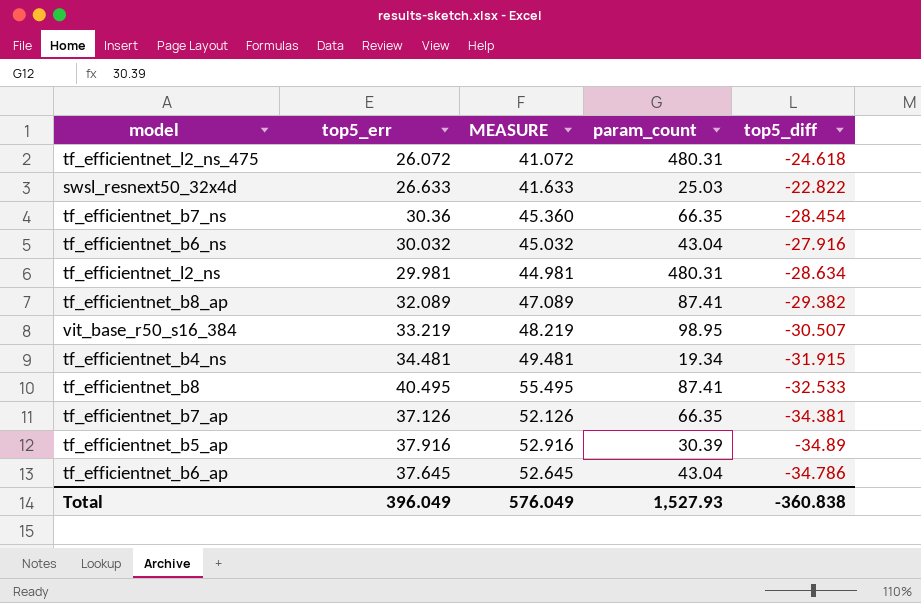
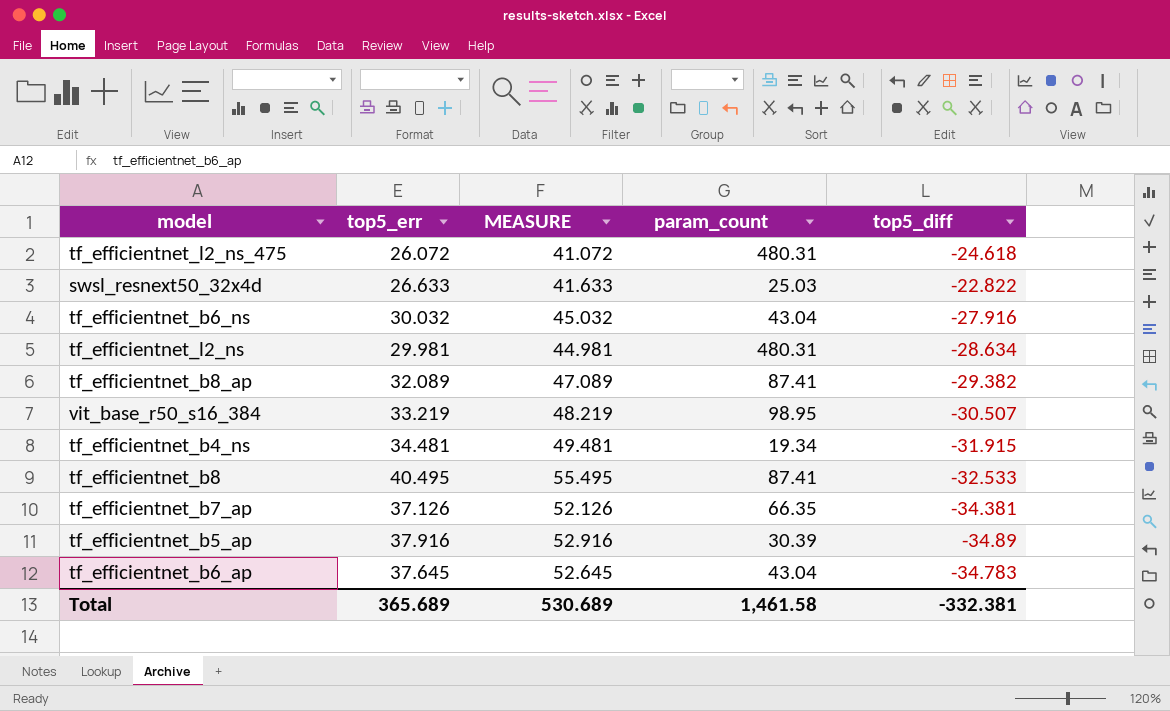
row tf_efficientnet_b7_ns: 30.36 | 45.360 | 66.35 | -28.454 -> none
tf_efficientnet_b6_ap | top5_diff: -34.786 -> -34.783
Total | top5_err: 396.049 -> 365.689
Total | MEASURE: 576.049 -> 530.689
Total | param_count: 1,527.93 -> 1,461.58
Total | top5_diff: -360.838 -> -332.381

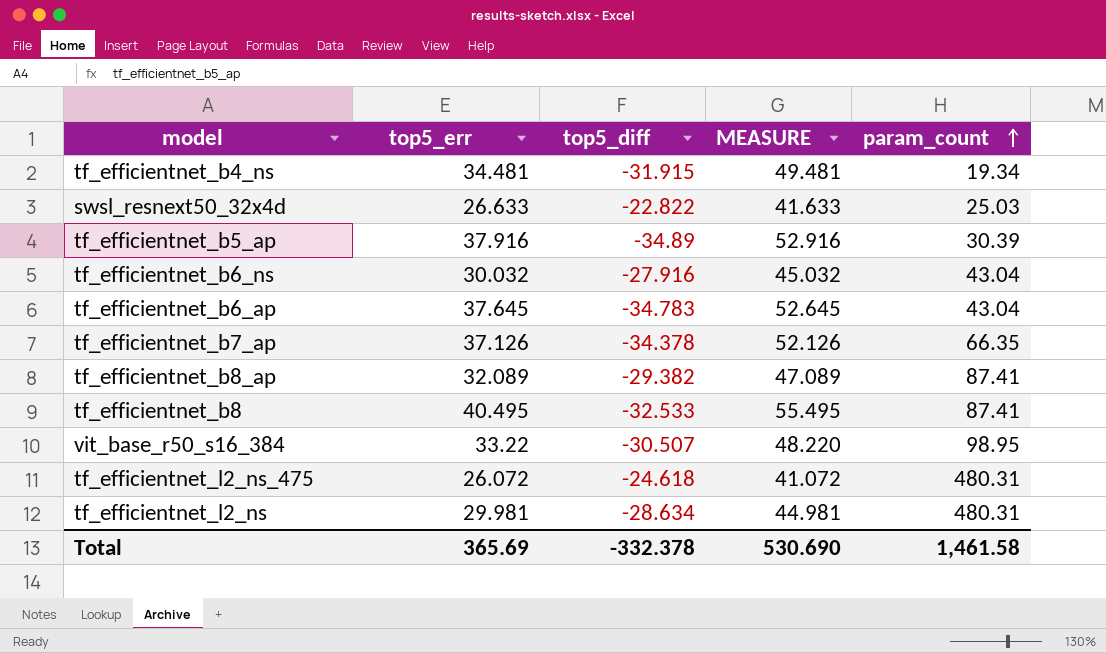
row order: none -> param_count ascending
column top5_diff | position: 5 -> 3
tf_efficientnet_b7_ap | top5_diff: -34.381 -> -34.378
vit_base_r50_s16_384 | top5_err: 33.219 -> 33.22
vit_base_r50_s16_384 | MEASURE: 48.219 -> 48.220
Total | top5_err: 365.689 -> 365.69
Total | top5_diff: -332.381 -> -332.378
Total | MEASURE: 530.689 -> 530.690

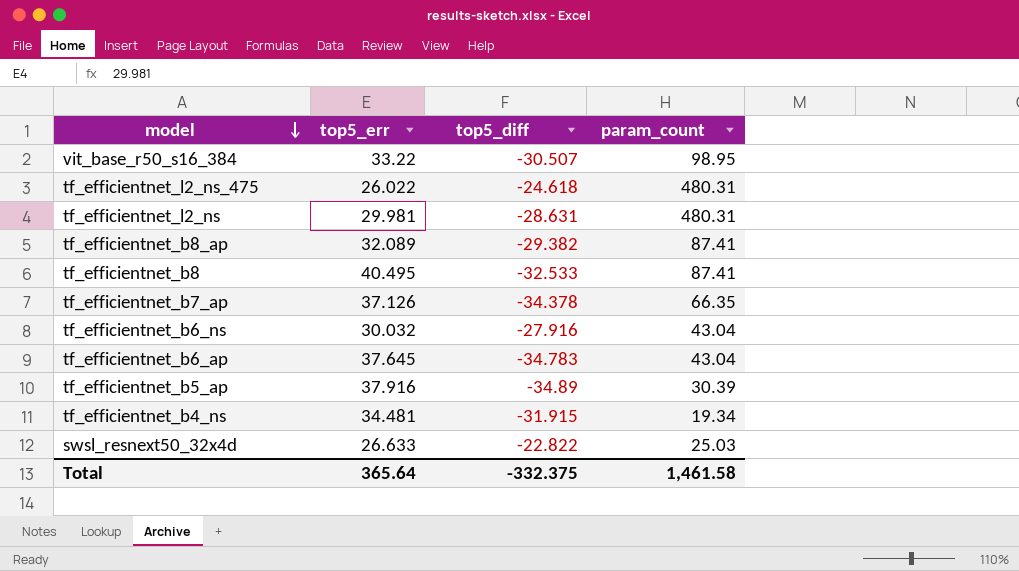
row order: param_count ascending -> model descending
column MEASURE | formula: [top5_err] + 15 -> none
tf_efficientnet_l2_ns_475 | top5_err: 26.072 -> 26.022
tf_efficientnet_l2_ns | top5_diff: -28.634 -> -28.631
Total | top5_err: 365.69 -> 365.64
Total | top5_diff: -332.378 -> -332.375

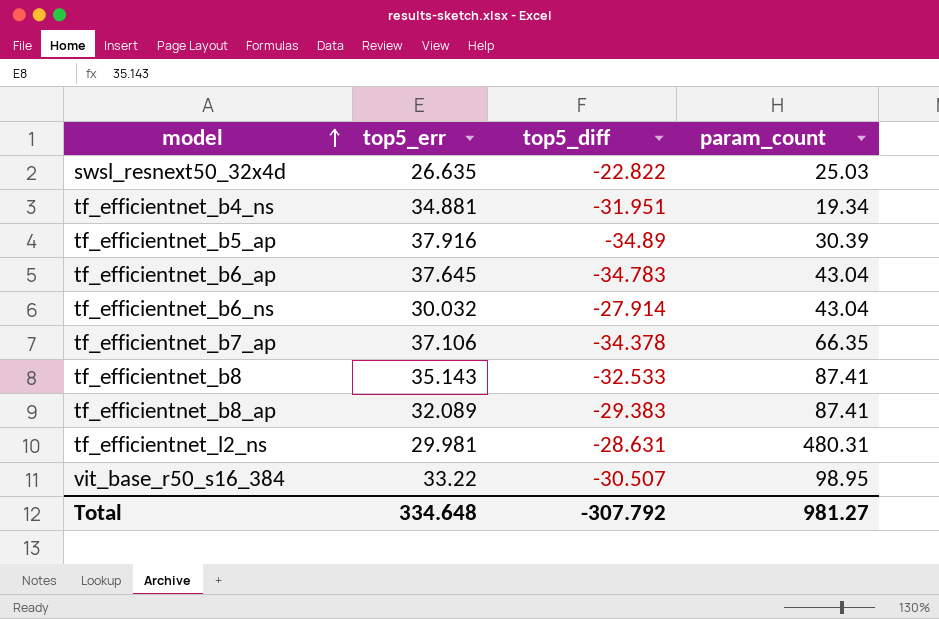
row order: model descending -> model ascending
row tf_efficientnet_l2_ns_475: 26.022 | -24.618 | 480.31 -> none
swsl_resnext50_32x4d | top5_err: 26.633 -> 26.635
tf_efficientnet_b4_ns | top5_err: 34.481 -> 34.881
tf_efficientnet_b4_ns | top5_diff: -31.915 -> -31.951
tf_efficientnet_b6_ns | top5_diff: -27.916 -> -27.914
tf_efficientnet_b7_ap | top5_err: 37.126 -> 37.106
tf_efficientnet_b8 | top5_err: 40.495 -> 35.143
tf_efficientnet_b8_ap | top5_diff: -29.382 -> -29.383
Total | top5_err: 365.64 -> 334.648
Total | top5_diff: -332.375 -> -307.792
Total | param_count: 1,461.58 -> 981.27

